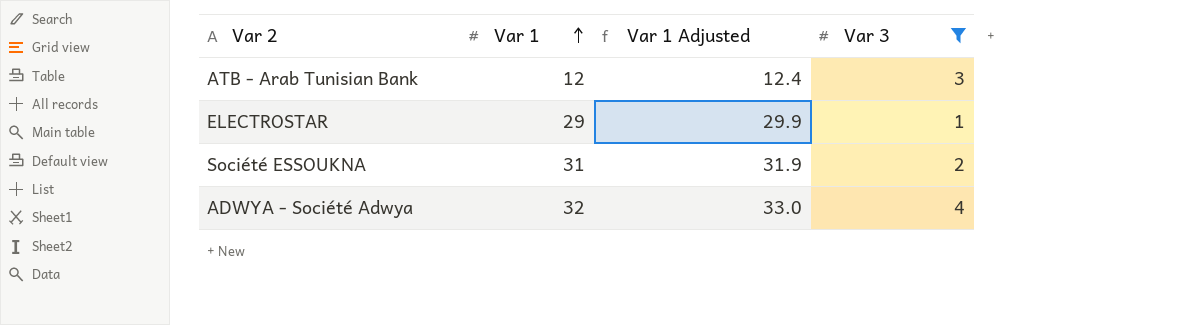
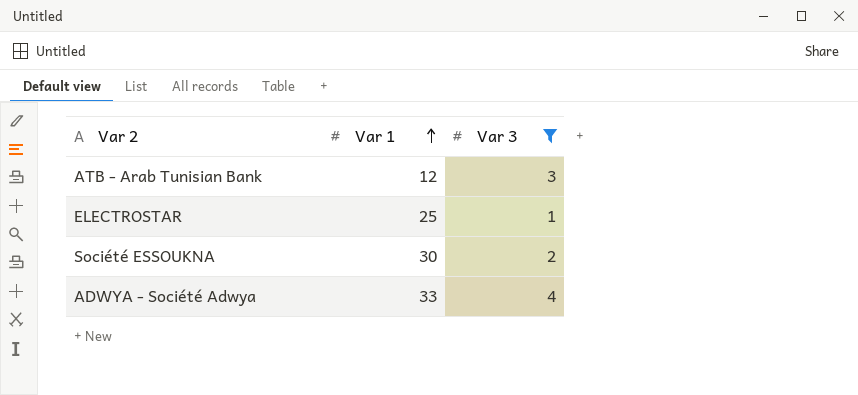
column Var 1 Adjusted | formula: [Var 1] * 1.03 -> none
ELECTROSTAR | Var 1: 29 -> 25
Société ESSOUKNA | Var 1: 31 -> 30
ADWYA - Société Adwya | Var 1: 32 -> 33

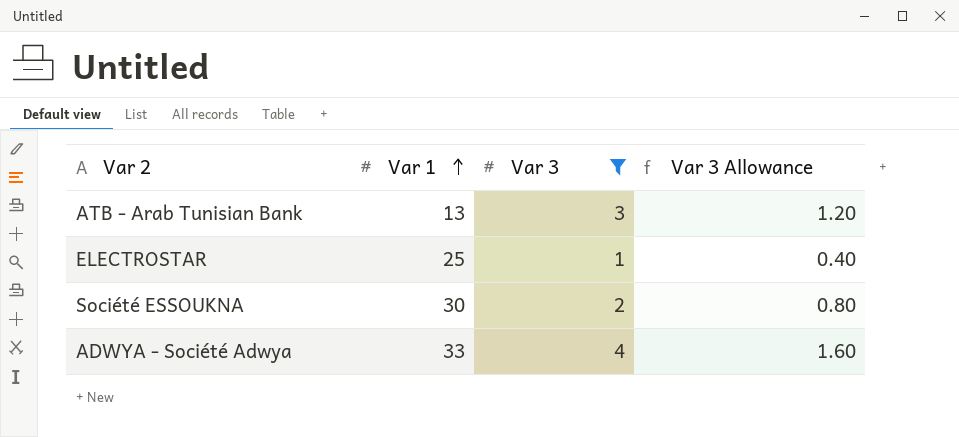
column Var 3 Allowance | formula: none -> [Var 3] * 0.4
ATB - Arab Tunisian Bank | Var 1: 12 -> 13

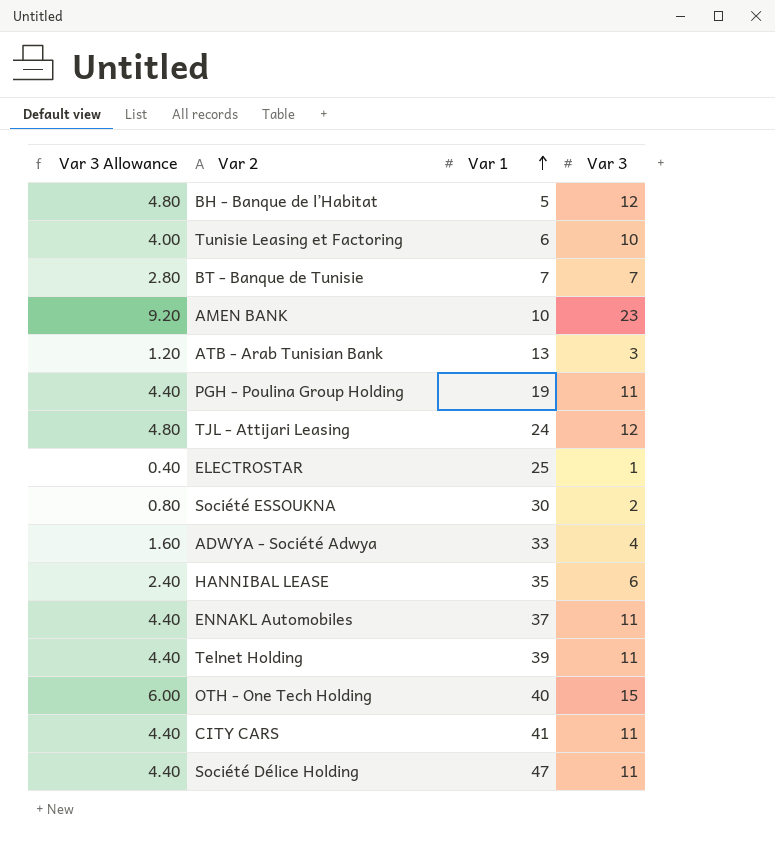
filter: Var 3 <= 4 -> none
column Var 3 Allowance | position: 4 -> 1

